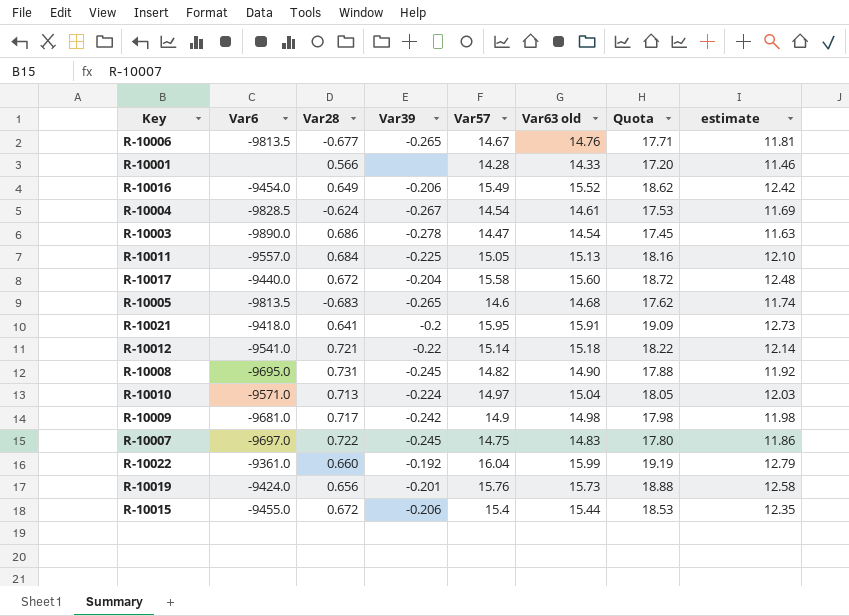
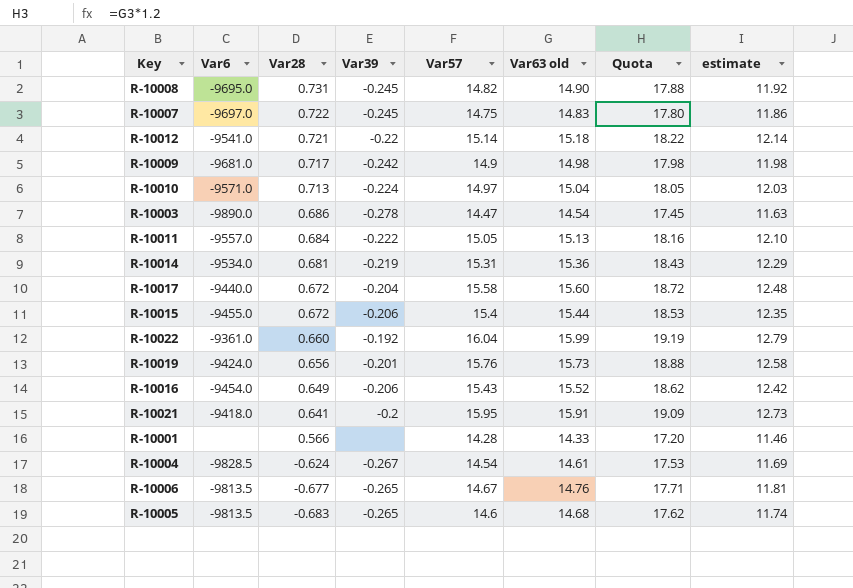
row order: none -> Var28 descending
R-10011 | Var39: -0.225 -> -0.222
row R-10014: none -> -9534.0 | 0.681 | -0.219 | 15.31 | 15.36 | 18.43 | 12.29
R-10016 | Var57: 15.49 -> 15.43

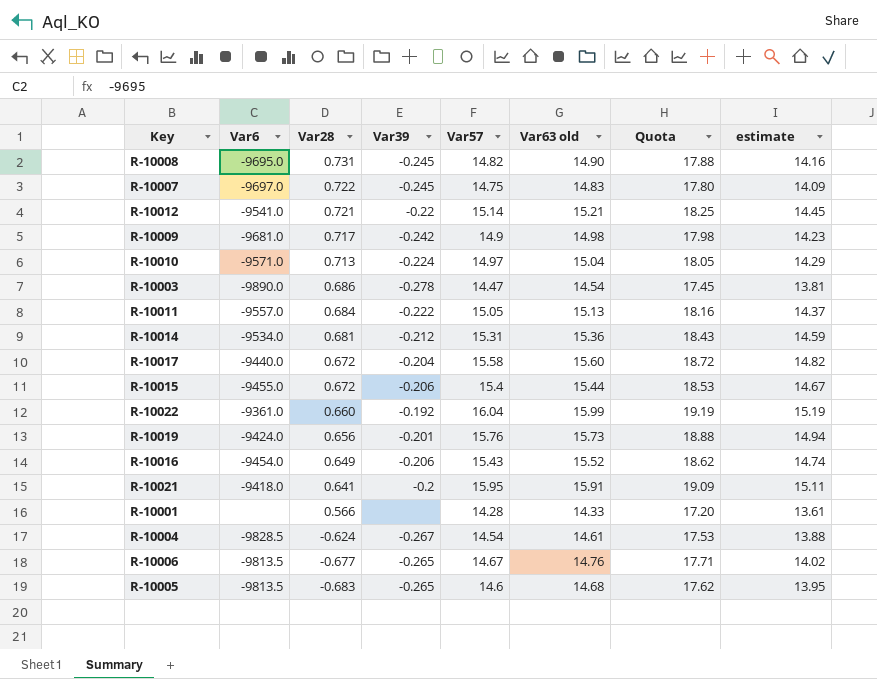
column estimate | formula: [Var63 old] * 0.8 -> [Var63 old] * 0.95
R-10012 | Var63 old: 15.18 -> 15.21
R-10012 | Quota: 18.22 -> 18.25
R-10014 | Var39: -0.219 -> -0.212

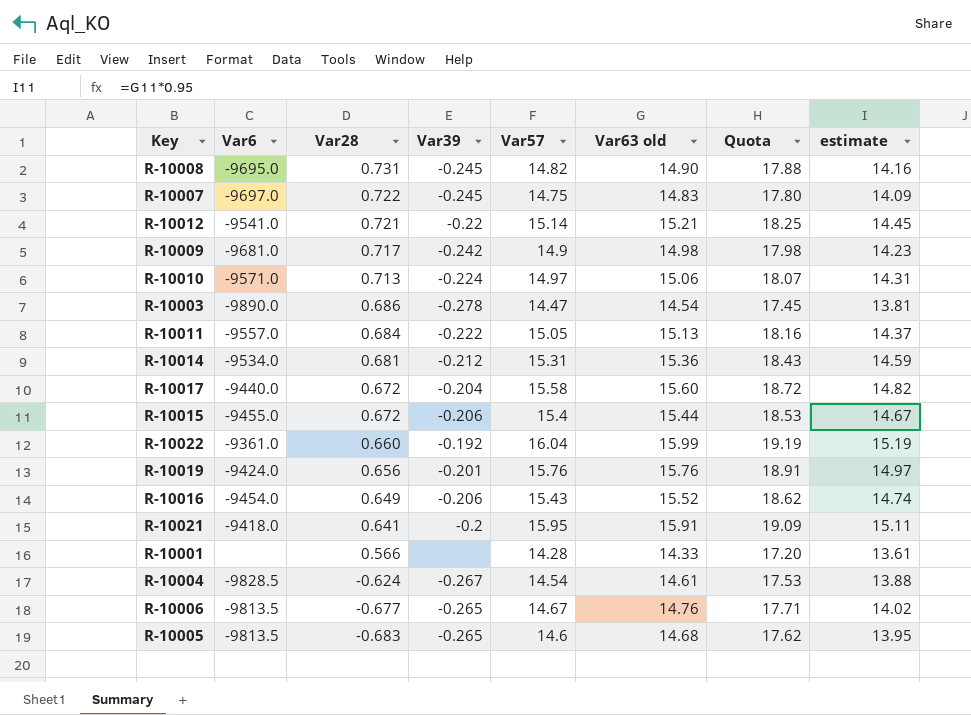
R-10010 | Var63 old: 15.04 -> 15.06
R-10010 | Quota: 18.05 -> 18.07
R-10010 | estimate: 14.29 -> 14.31
R-10019 | Var63 old: 15.73 -> 15.76
R-10019 | Quota: 18.88 -> 18.91
R-10019 | estimate: 14.94 -> 14.97

